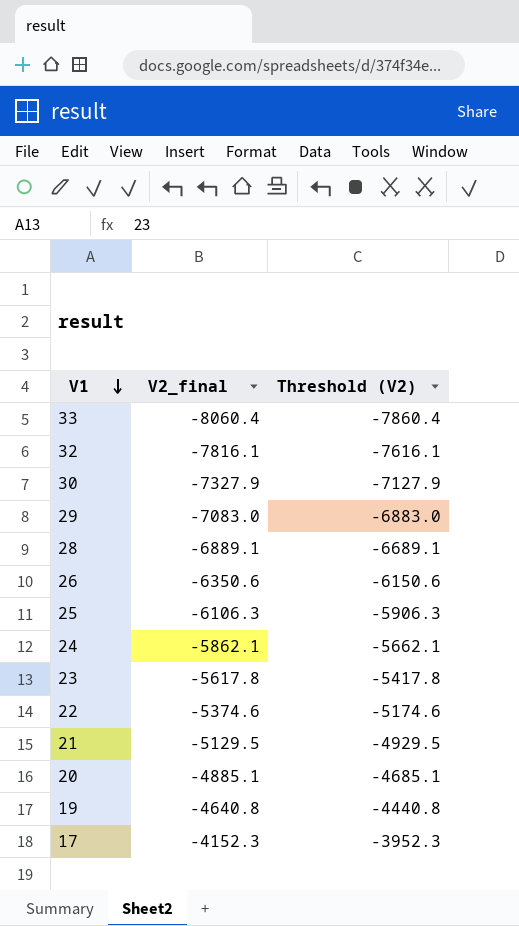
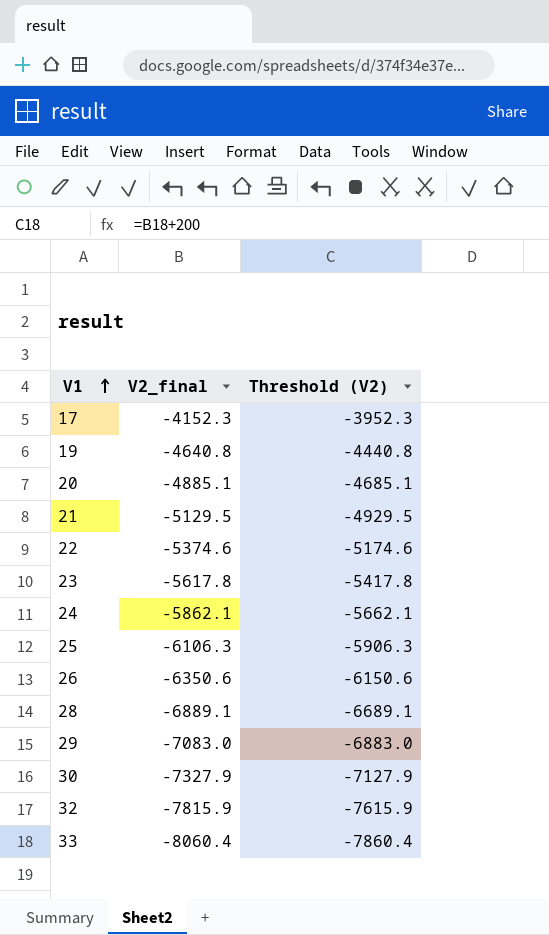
row order: V1 descending -> V1 ascending
32 | V2_final: -7816.1 -> -7815.9
32 | Threshold (V2): -7616.1 -> -7615.9

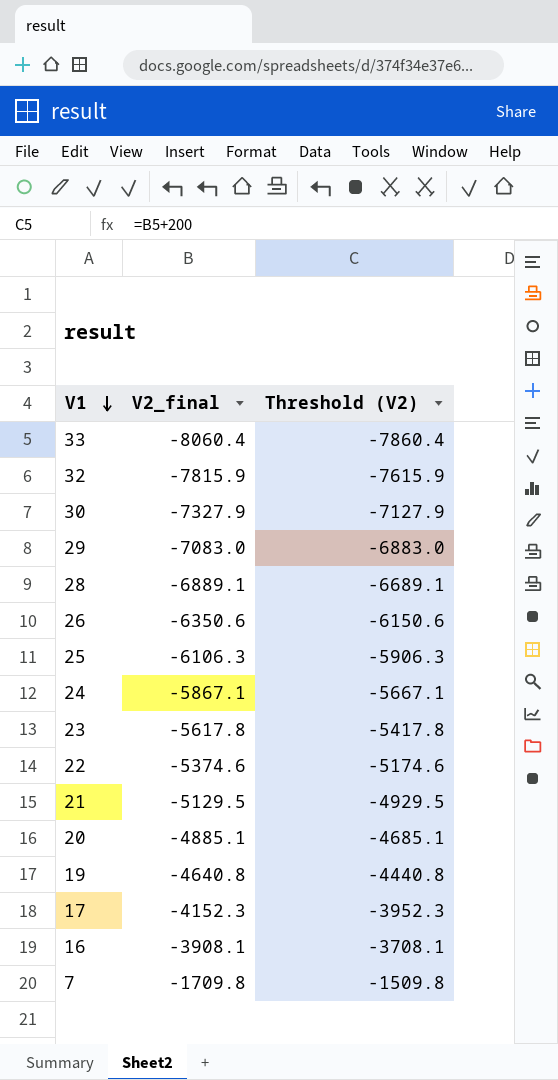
row order: V1 ascending -> V1 descending
24 | V2_final: -5862.1 -> -5867.1
24 | Threshold (V2): -5662.1 -> -5667.1
row 16: none -> -3908.1 | -3708.1
row 7: none -> -1709.8 | -1509.8

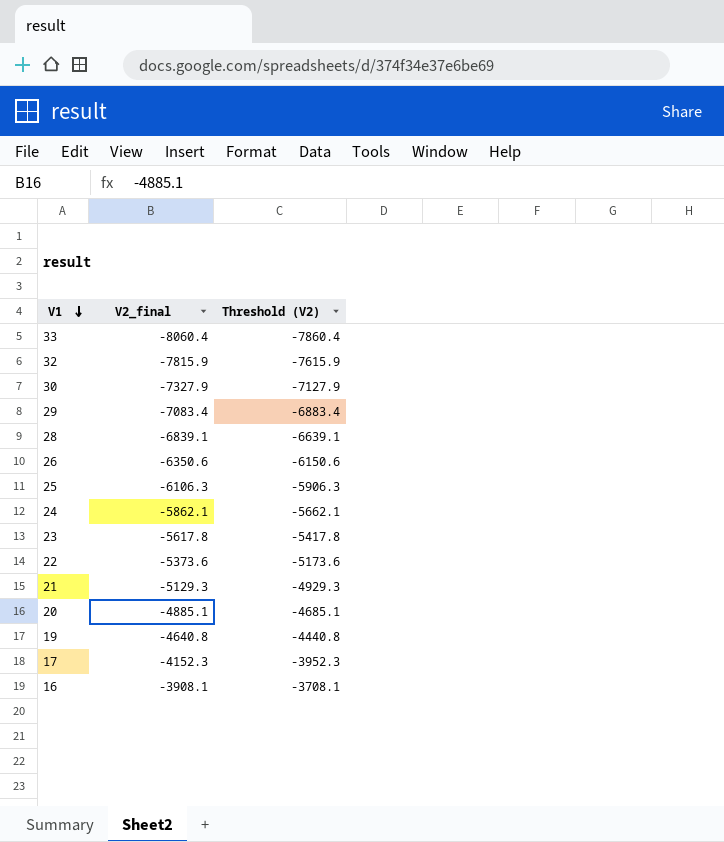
row 7: -1709.8 | -1509.8 -> none
29 | V2_final: -7083.0 -> -7083.4
29 | Threshold (V2): -6883.0 -> -6883.4
28 | V2_final: -6889.1 -> -6839.1
28 | Threshold (V2): -6689.1 -> -6639.1
24 | V2_final: -5867.1 -> -5862.1
24 | Threshold (V2): -5667.1 -> -5662.1
22 | V2_final: -5374.6 -> -5373.6
22 | Threshold (V2): -5174.6 -> -5173.6
21 | V2_final: -5129.5 -> -5129.3
21 | Threshold (V2): -4929.5 -> -4929.3

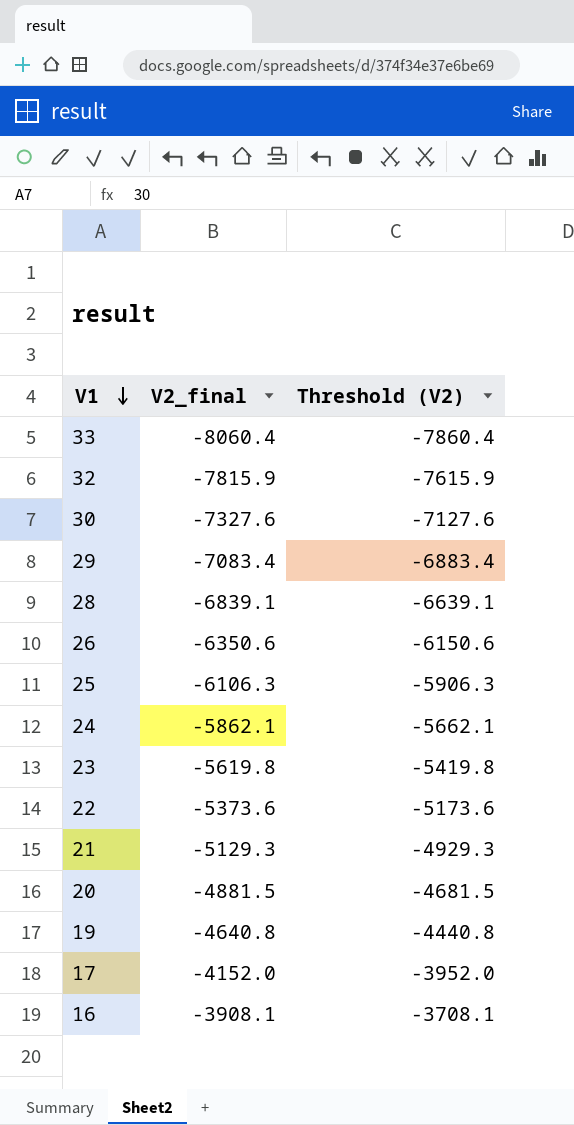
30 | V2_final: -7327.9 -> -7327.6
30 | Threshold (V2): -7127.9 -> -7127.6
23 | V2_final: -5617.8 -> -5619.8
23 | Threshold (V2): -5417.8 -> -5419.8
20 | V2_final: -4885.1 -> -4881.5
20 | Threshold (V2): -4685.1 -> -4681.5
17 | V2_final: -4152.3 -> -4152.0
17 | Threshold (V2): -3952.3 -> -3952.0

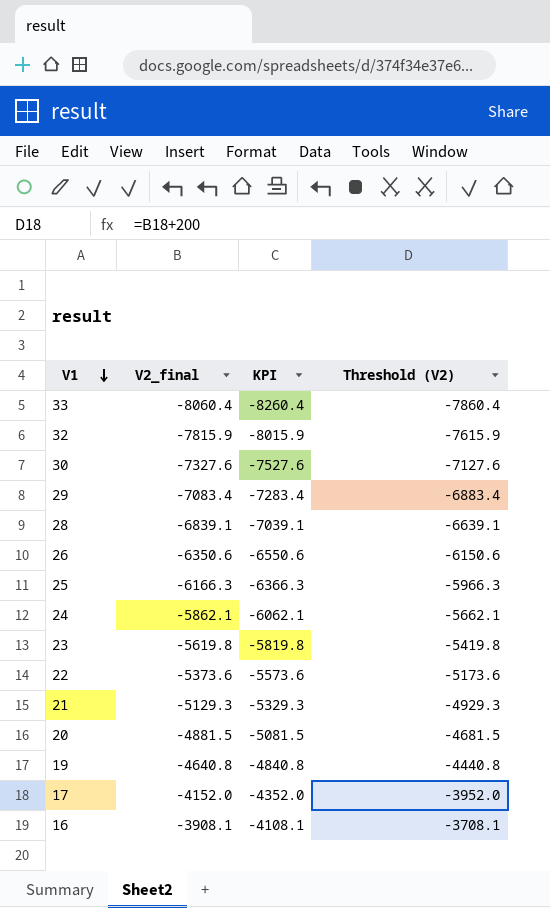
column KPI | formula: none -> [V2_final] - 200
25 | V2_final: -6106.3 -> -6166.3
25 | Threshold (V2): -5906.3 -> -5966.3

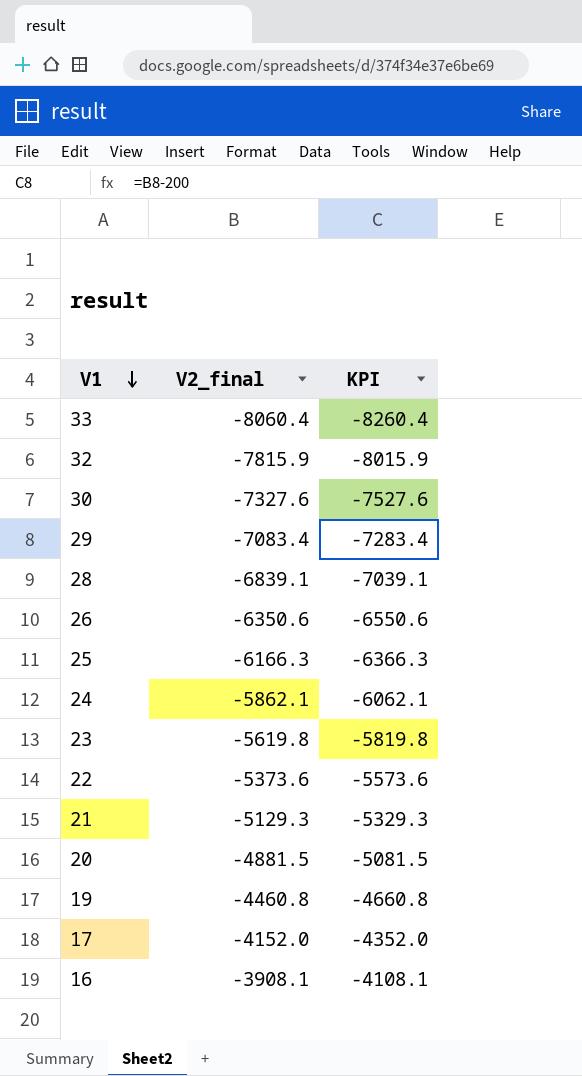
column Threshold (V2) | formula: [V2_final] + 200 -> none
19 | V2_final: -4640.8 -> -4460.8
19 | KPI: -4840.8 -> -4660.8

